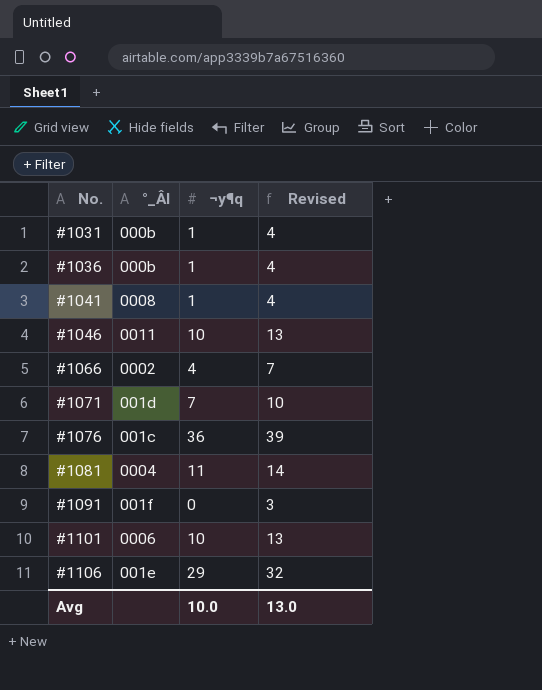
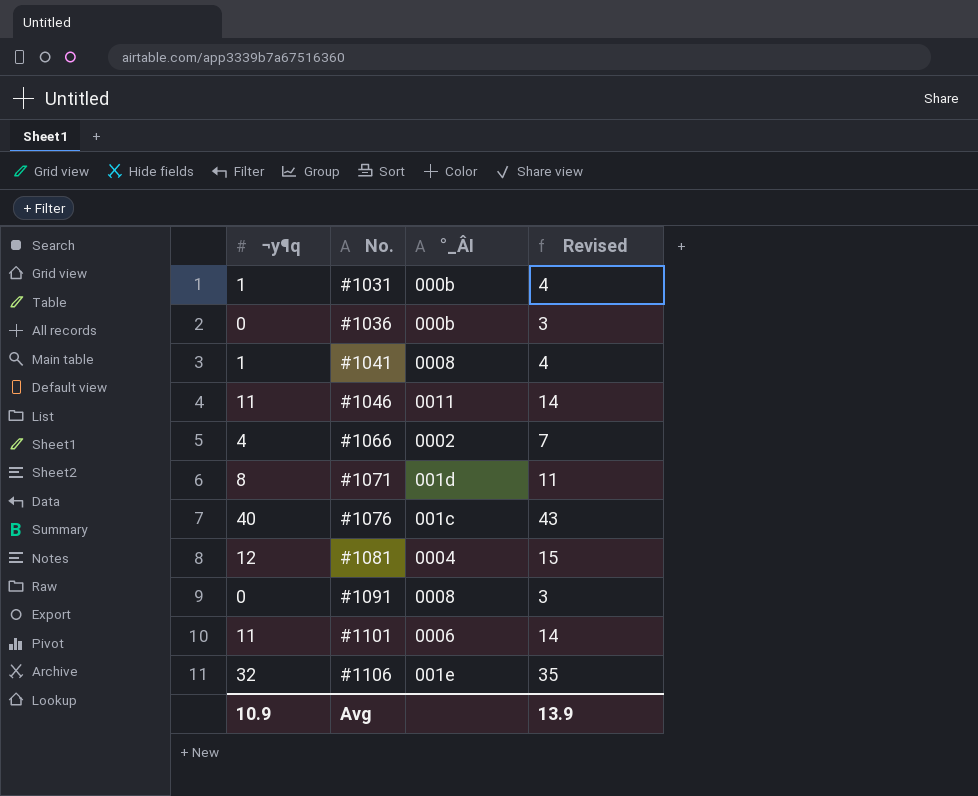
column ¬y¶q | position: 3 -> 1
#1036 | ¬y¶q: 1 -> 0
#1036 | Revised: 4 -> 3
#1046 | ¬y¶q: 10 -> 11
#1046 | Revised: 13 -> 14
#1071 | ¬y¶q: 7 -> 8
#1071 | Revised: 10 -> 11
#1076 | ¬y¶q: 36 -> 40
#1076 | Revised: 39 -> 43
#1081 | ¬y¶q: 11 -> 12
#1081 | Revised: 14 -> 15
#1091 | °_ÂI: 001f -> 0008
#1101 | ¬y¶q: 10 -> 11
#1101 | Revised: 13 -> 14
#1106 | ¬y¶q: 29 -> 32
#1106 | Revised: 32 -> 35
Avg | ¬y¶q: 10.0 -> 10.9
Avg | Revised: 13.0 -> 13.9

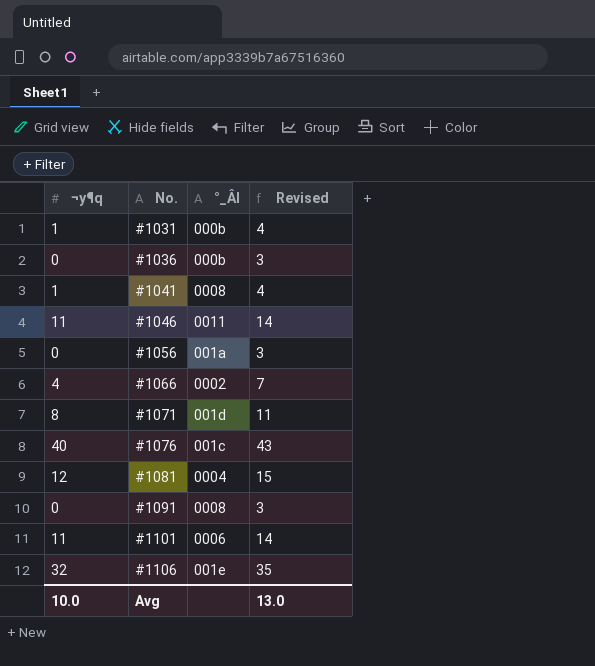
row #1056: none -> 0 | 001a | 3
Avg | ¬y¶q: 10.9 -> 10.0
Avg | Revised: 13.9 -> 13.0

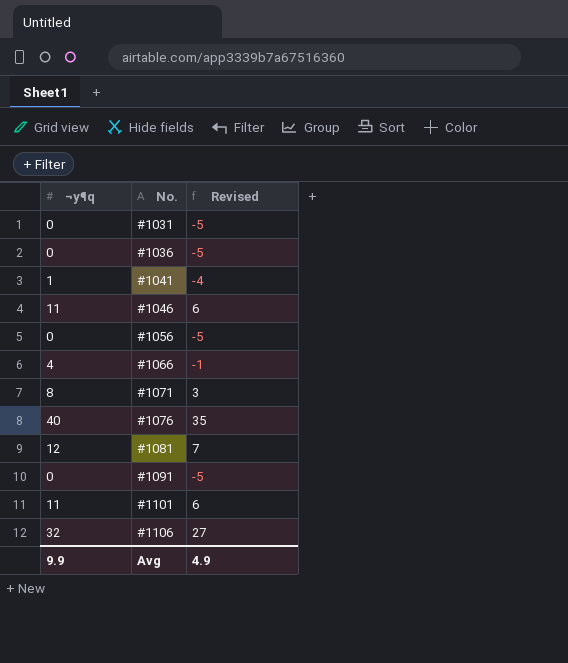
column °_ÂI | position: 3 -> none
column Revised | formula: [¬y¶q] + 3 -> [¬y¶q] - 5
#1031 | ¬y¶q: 1 -> 0
Avg | ¬y¶q: 10.0 -> 9.9
Avg | Revised: 13.0 -> 4.9

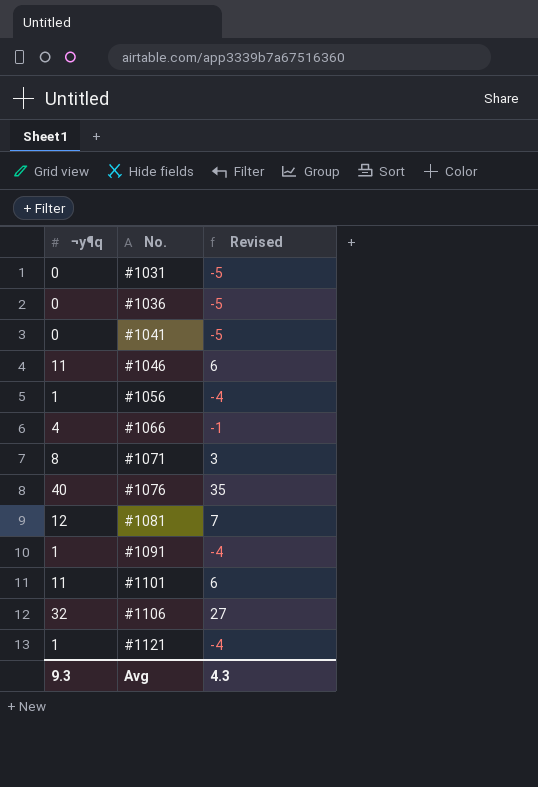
#1041 | ¬y¶q: 1 -> 0
#1041 | Revised: -4 -> -5
#1056 | ¬y¶q: 0 -> 1
#1056 | Revised: -5 -> -4
#1091 | ¬y¶q: 0 -> 1
#1091 | Revised: -5 -> -4
row #1121: none -> 1 | -4
Avg | ¬y¶q: 9.9 -> 9.3
Avg | Revised: 4.9 -> 4.3

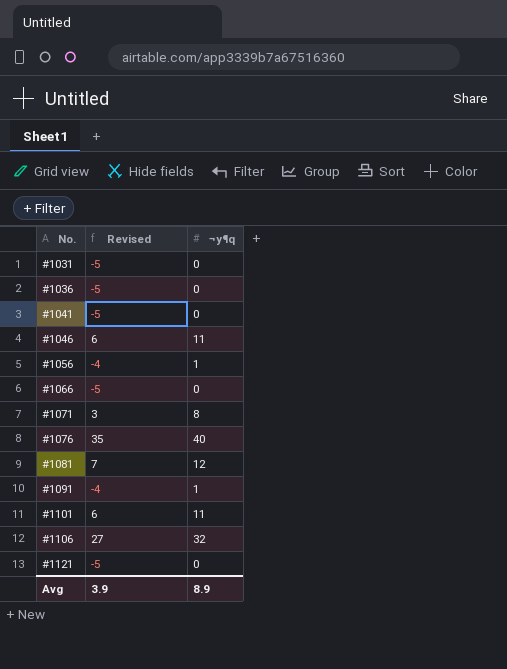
column ¬y¶q | position: 1 -> 3
#1066 | Revised: -1 -> -5
#1066 | ¬y¶q: 4 -> 0
#1121 | Revised: -4 -> -5
#1121 | ¬y¶q: 1 -> 0
Avg | Revised: 4.3 -> 3.9
Avg | ¬y¶q: 9.3 -> 8.9

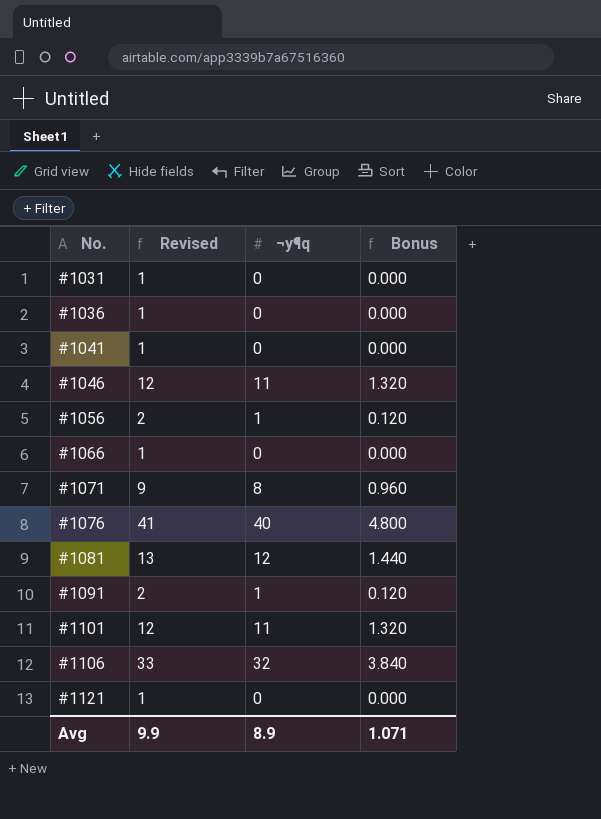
column Revised | formula: [¬y¶q] - 5 -> [¬y¶q] + 1
column Bonus | formula: none -> [¬y¶q] * 0.12
Avg | Revised: 3.9 -> 9.9

